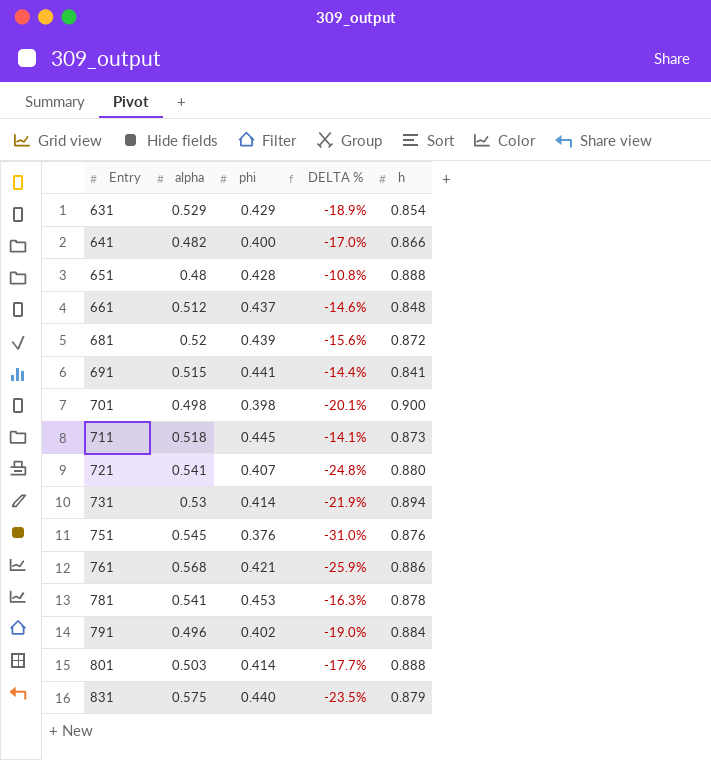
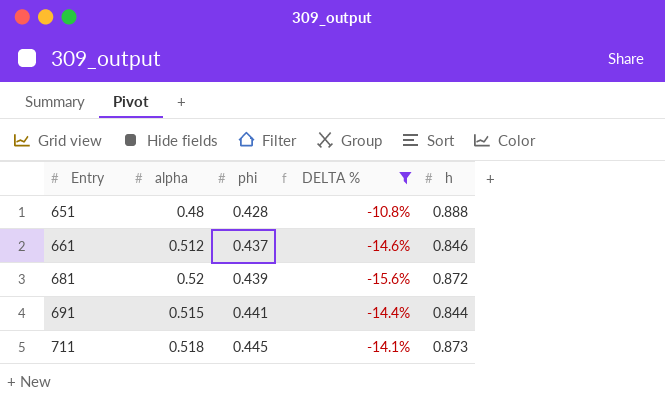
filter: none -> DELTA % >= -15.6%
661 | h: 0.848 -> 0.846
691 | h: 0.841 -> 0.844

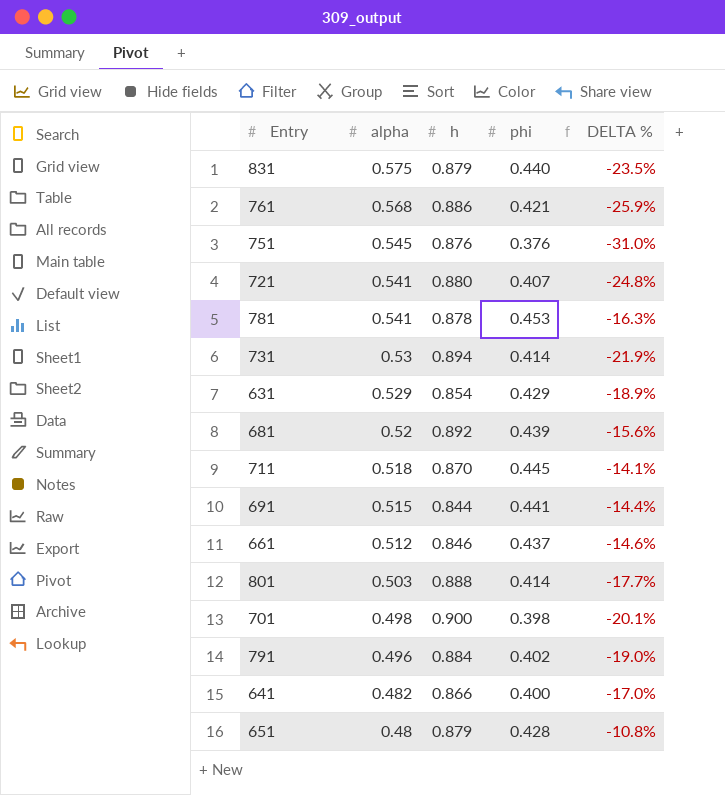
filter: DELTA % >= -15.6% -> none
row order: Entry ascending -> alpha descending
column h | position: 5 -> 3
681 | h: 0.872 -> 0.892
711 | h: 0.873 -> 0.870
651 | h: 0.888 -> 0.879

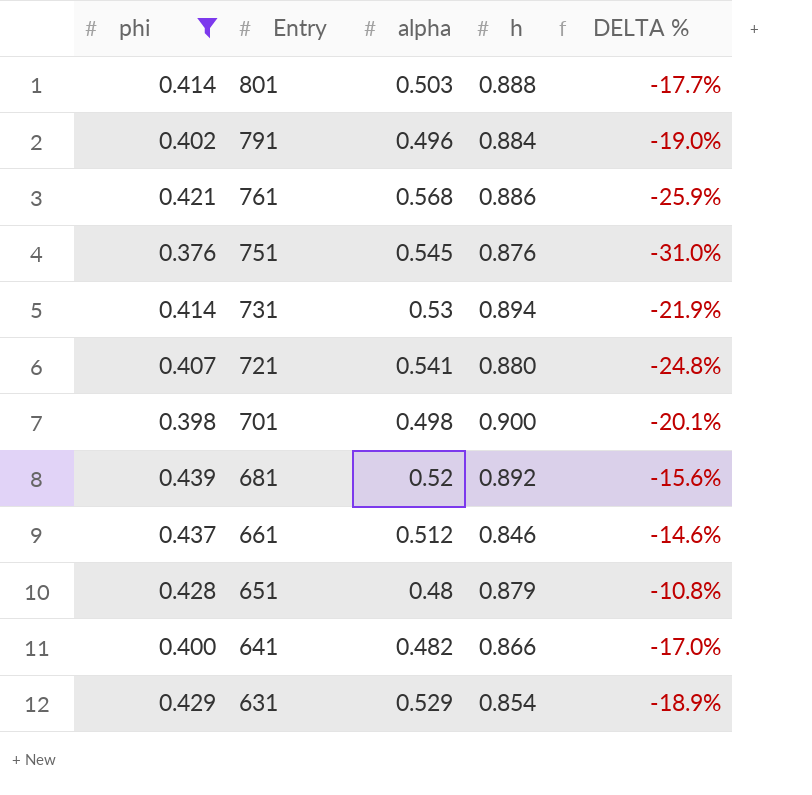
filter: none -> phi <= 0.439
row order: alpha descending -> Entry descending
column phi | position: 4 -> 1

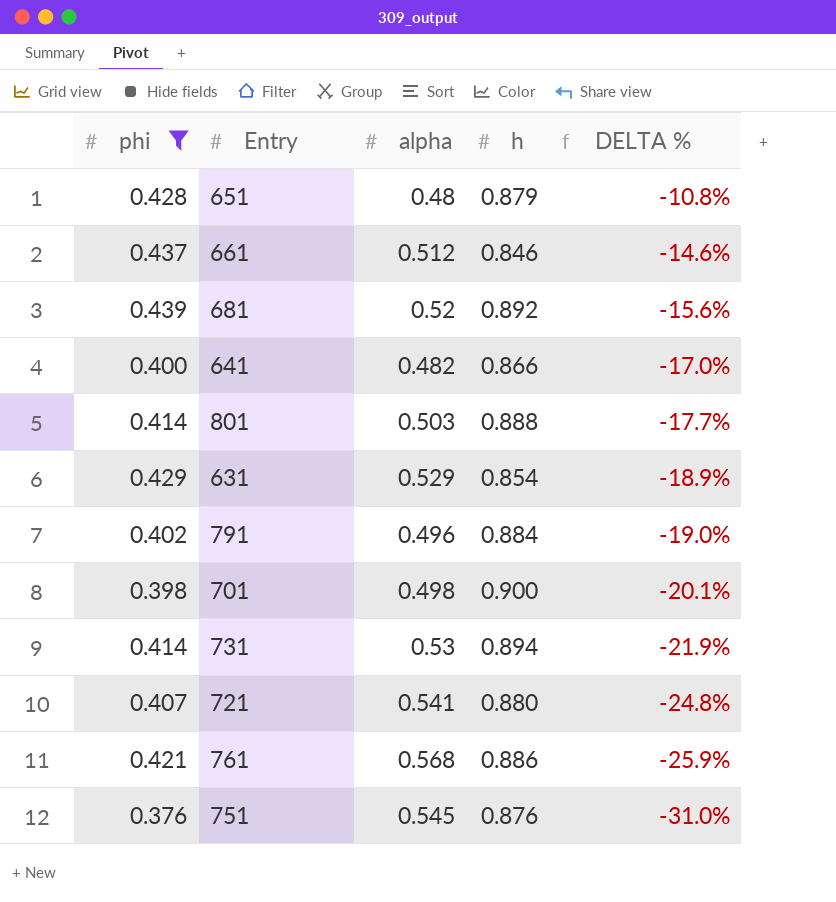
row order: Entry descending -> DELTA % descending

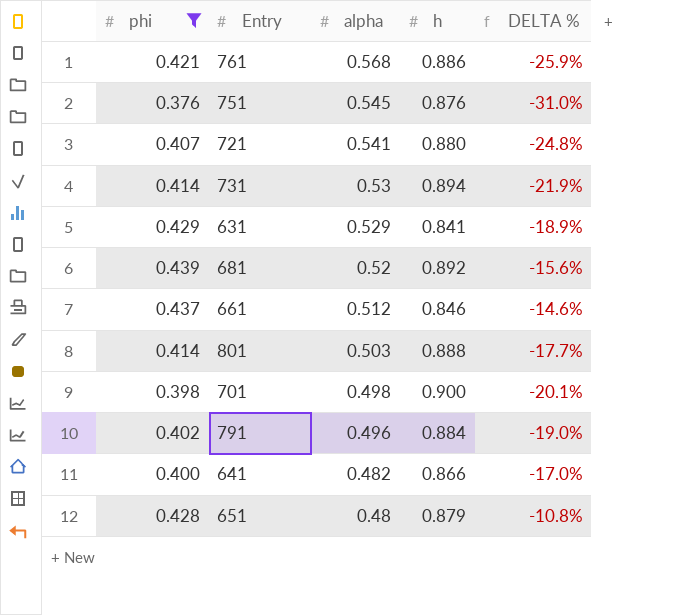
row order: DELTA % descending -> alpha descending
631 | h: 0.854 -> 0.841

